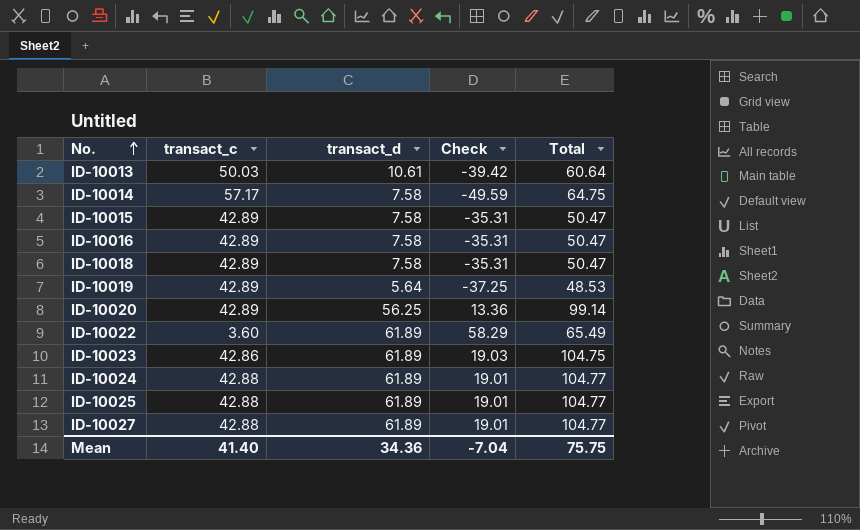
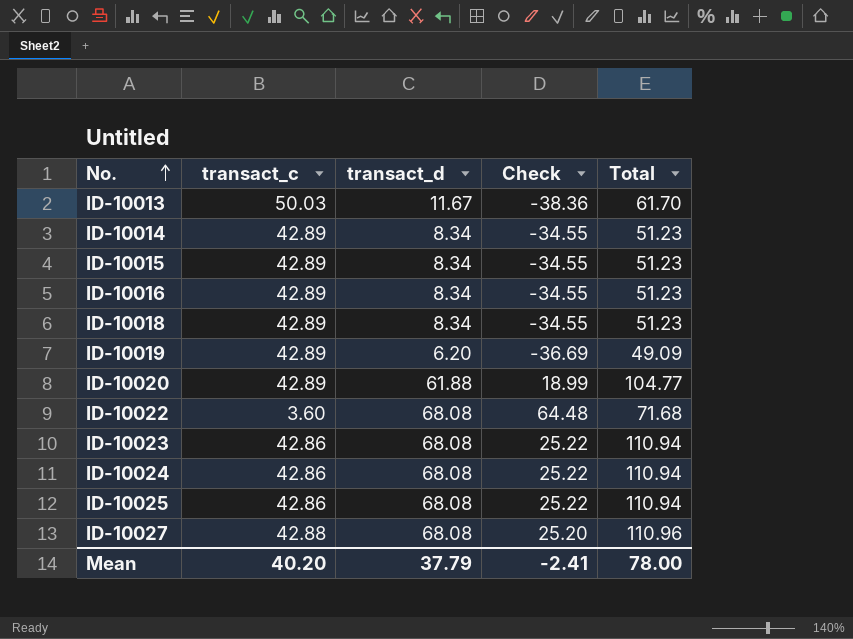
ID-10013 | transact_d: 10.61 -> 11.67
ID-10013 | Check: -39.42 -> -38.36
ID-10013 | Total: 60.64 -> 61.70
ID-10014 | transact_c: 57.17 -> 42.89
ID-10014 | transact_d: 7.58 -> 8.34
ID-10014 | Check: -49.59 -> -34.55
ID-10014 | Total: 64.75 -> 51.23
ID-10015 | transact_d: 7.58 -> 8.34
ID-10015 | Check: -35.31 -> -34.55
ID-10015 | Total: 50.47 -> 51.23
ID-10016 | transact_d: 7.58 -> 8.34
ID-10016 | Check: -35.31 -> -34.55
ID-10016 | Total: 50.47 -> 51.23
ID-10018 | transact_d: 7.58 -> 8.34
ID-10018 | Check: -35.31 -> -34.55
ID-10018 | Total: 50.47 -> 51.23
ID-10019 | transact_d: 5.64 -> 6.20
ID-10019 | Check: -37.25 -> -36.69
ID-10019 | Total: 48.53 -> 49.09
ID-10020 | transact_d: 56.25 -> 61.88
ID-10020 | Check: 13.36 -> 18.99
ID-10020 | Total: 99.14 -> 104.77
ID-10022 | transact_d: 61.89 -> 68.08
ID-10022 | Check: 58.29 -> 64.48
ID-10022 | Total: 65.49 -> 71.68
ID-10023 | transact_d: 61.89 -> 68.08
ID-10023 | Check: 19.03 -> 25.22
ID-10023 | Total: 104.75 -> 110.94
ID-10024 | transact_c: 42.88 -> 42.86
ID-10024 | transact_d: 61.89 -> 68.08
ID-10024 | Check: 19.01 -> 25.22
ID-10024 | Total: 104.77 -> 110.94
ID-10025 | transact_c: 42.88 -> 42.86
ID-10025 | transact_d: 61.89 -> 68.08
ID-10025 | Check: 19.01 -> 25.22
ID-10025 | Total: 104.77 -> 110.94
ID-10027 | transact_d: 61.89 -> 68.08
ID-10027 | Check: 19.01 -> 25.20
ID-10027 | Total: 104.77 -> 110.96
Mean | transact_c: 41.40 -> 40.20
Mean | transact_d: 34.36 -> 37.79
Mean | Check: -7.04 -> -2.41
Mean | Total: 75.75 -> 78.00

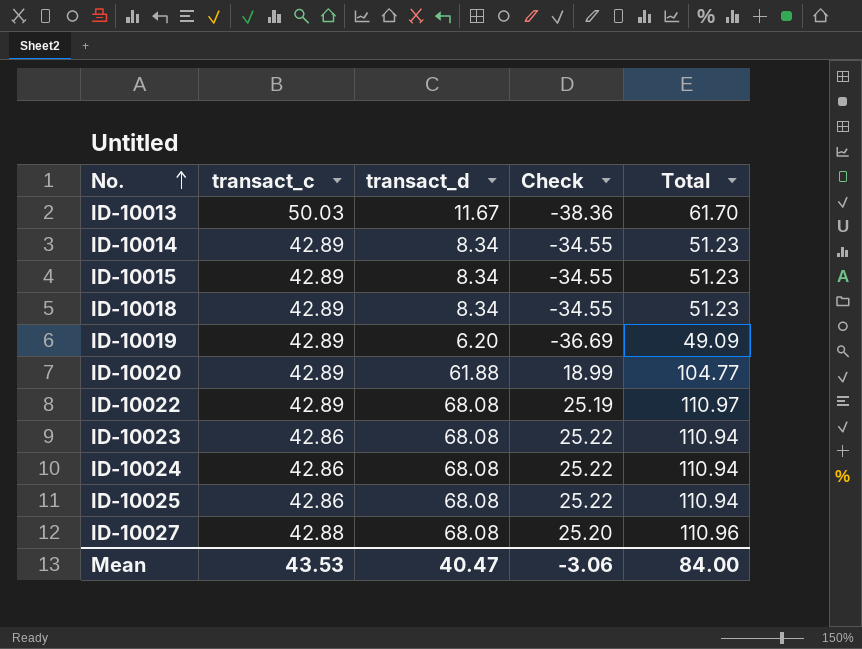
row ID-10016: 42.89 | 8.34 | -34.55 | 51.23 -> none
ID-10022 | transact_c: 3.60 -> 42.89
ID-10022 | Check: 64.48 -> 25.19
ID-10022 | Total: 71.68 -> 110.97
Mean | transact_c: 40.20 -> 43.53
Mean | transact_d: 37.79 -> 40.47
Mean | Check: -2.41 -> -3.06
Mean | Total: 78.00 -> 84.00

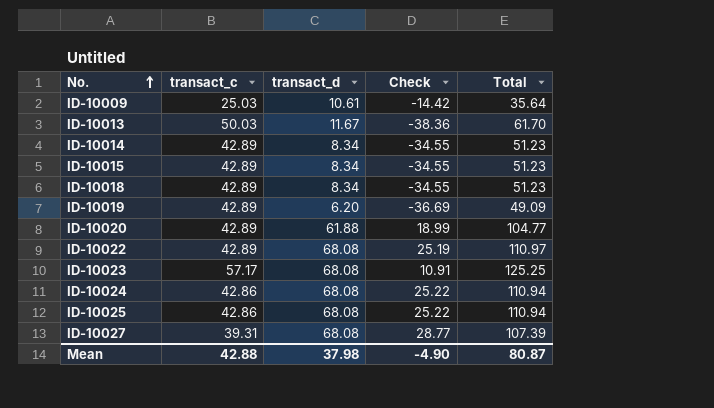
row ID-10009: none -> 25.03 | 10.61 | -14.42 | 35.64
ID-10023 | transact_c: 42.86 -> 57.17
ID-10023 | Check: 25.22 -> 10.91
ID-10023 | Total: 110.94 -> 125.25
ID-10027 | transact_c: 42.88 -> 39.31
ID-10027 | Check: 25.20 -> 28.77
ID-10027 | Total: 110.96 -> 107.39
Mean | transact_c: 43.53 -> 42.88
Mean | transact_d: 40.47 -> 37.98
Mean | Check: -3.06 -> -4.90
Mean | Total: 84.00 -> 80.87

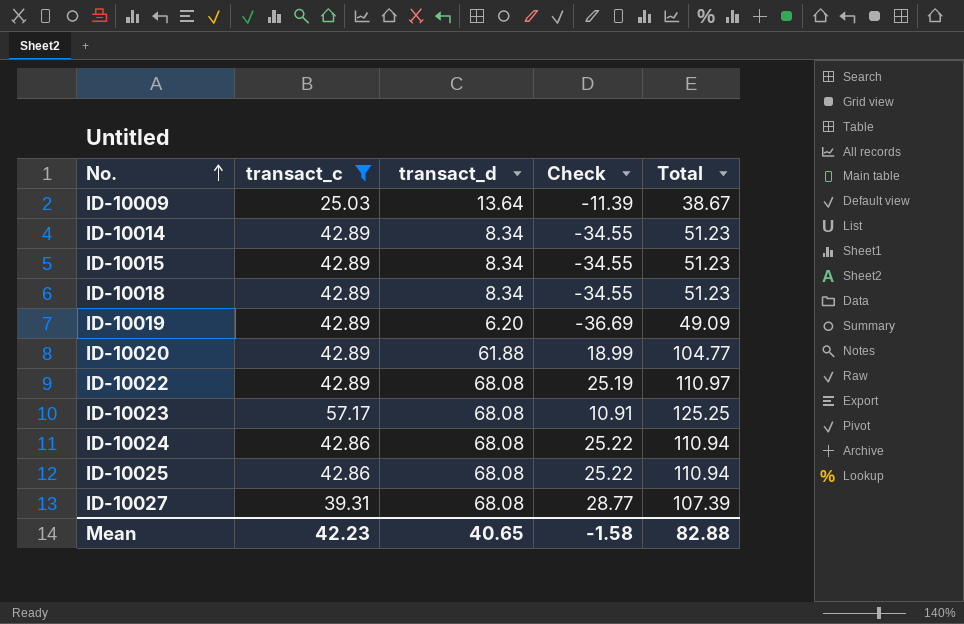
filter: none -> transact_c != 50.03
ID-10009 | transact_d: 10.61 -> 13.64
ID-10009 | Check: -14.42 -> -11.39
ID-10009 | Total: 35.64 -> 38.67
Mean | transact_c: 42.88 -> 42.23
Mean | transact_d: 37.98 -> 40.65
Mean | Check: -4.90 -> -1.58
Mean | Total: 80.87 -> 82.88

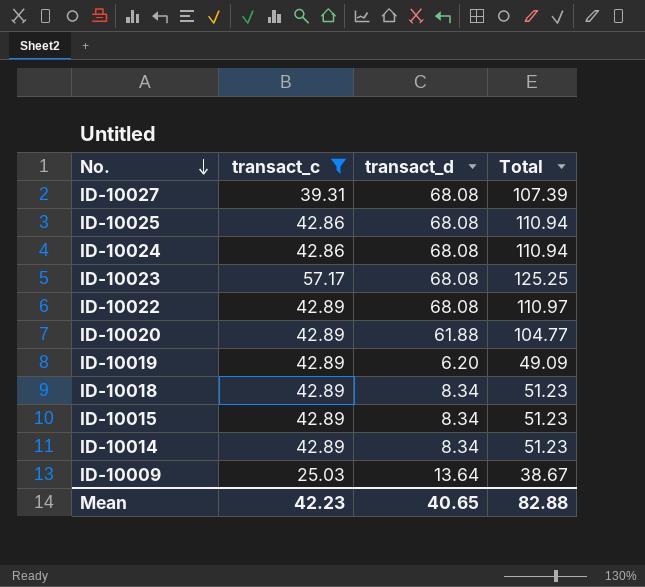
row order: No. ascending -> No. descending
column Check | formula: [transact_d] - [transact_c] -> none

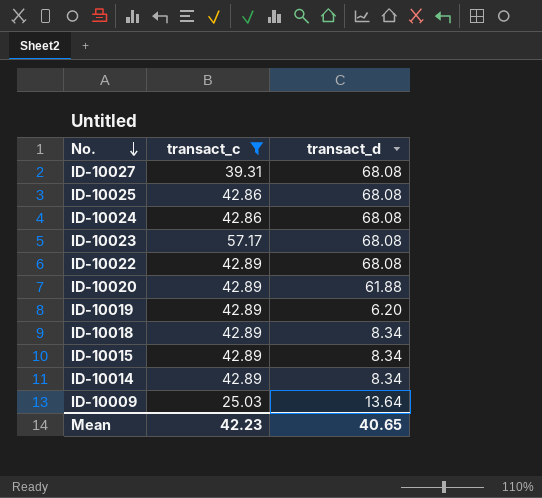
column Total | formula: [transact_c] + [transact_d] -> none

